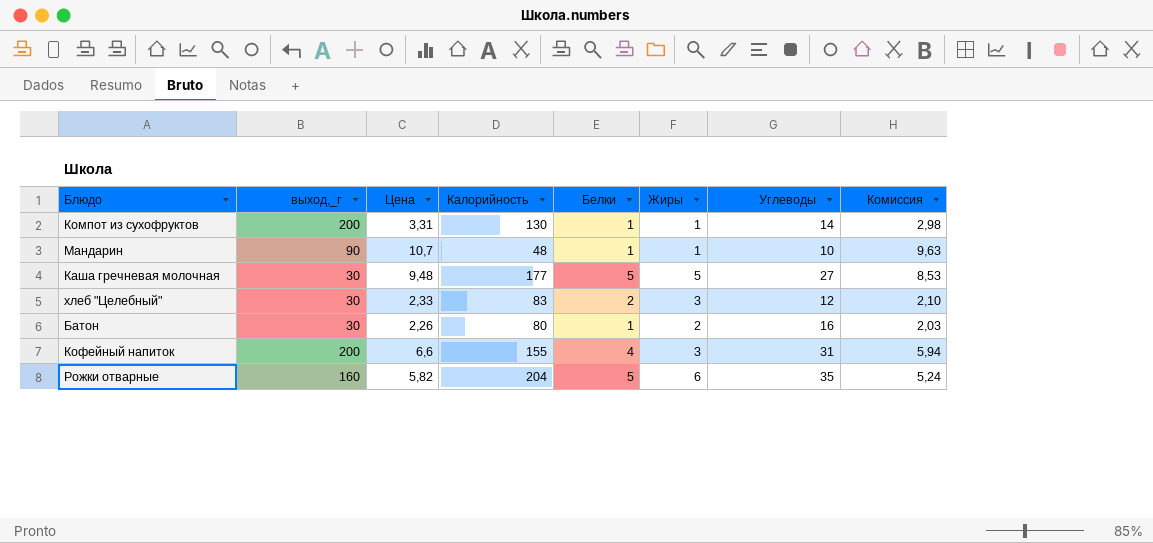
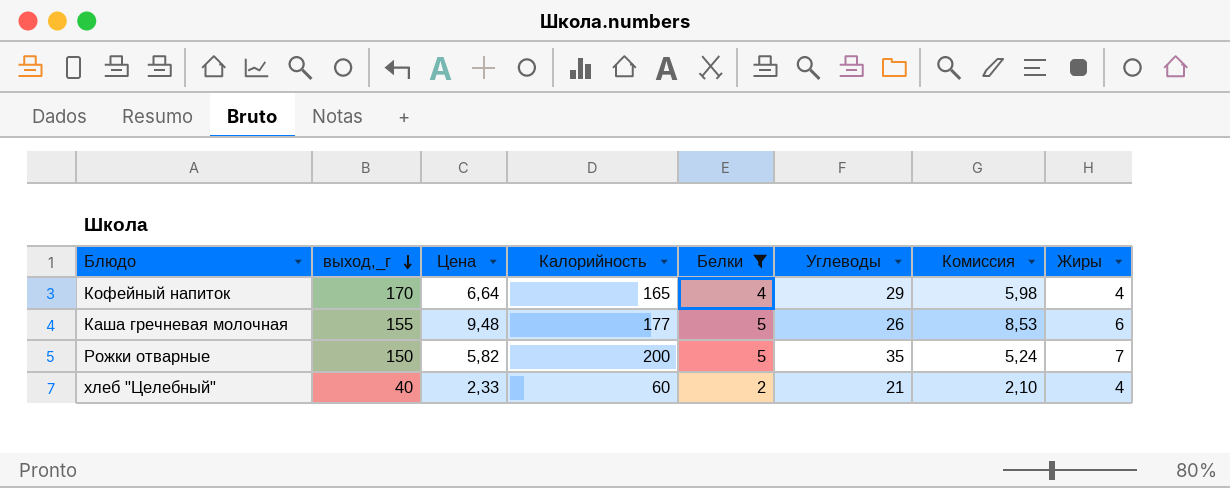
filter: none -> Белки != 1
row order: none -> выход,_г descending
column Жиры | position: 6 -> 8
Кофейный напиток | выход,_г: 200 -> 170
Кофейный напиток | Цена: 6,6 -> 6,64
Кофейный напиток | Калорийность: 155 -> 165
Кофейный напиток | Углеводы: 31 -> 29
Кофейный напиток | Комиссия: 5,94 -> 5,98
Кофейный напиток | Жиры: 3 -> 4
Каша гречневая молочная | выход,_г: 30 -> 155
Каша гречневая молочная | Углеводы: 27 -> 26
Каша гречневая молочная | Жиры: 5 -> 6
Рожки отварные | выход,_г: 160 -> 150
Рожки отварные | Калорийность: 204 -> 200
Рожки отварные | Жиры: 6 -> 7
хлеб "Целебный" | выход,_г: 30 -> 40
хлеб "Целебный" | Калорийность: 83 -> 60
хлеб "Целебный" | Углеводы: 12 -> 21
хлеб "Целебный" | Жиры: 3 -> 4

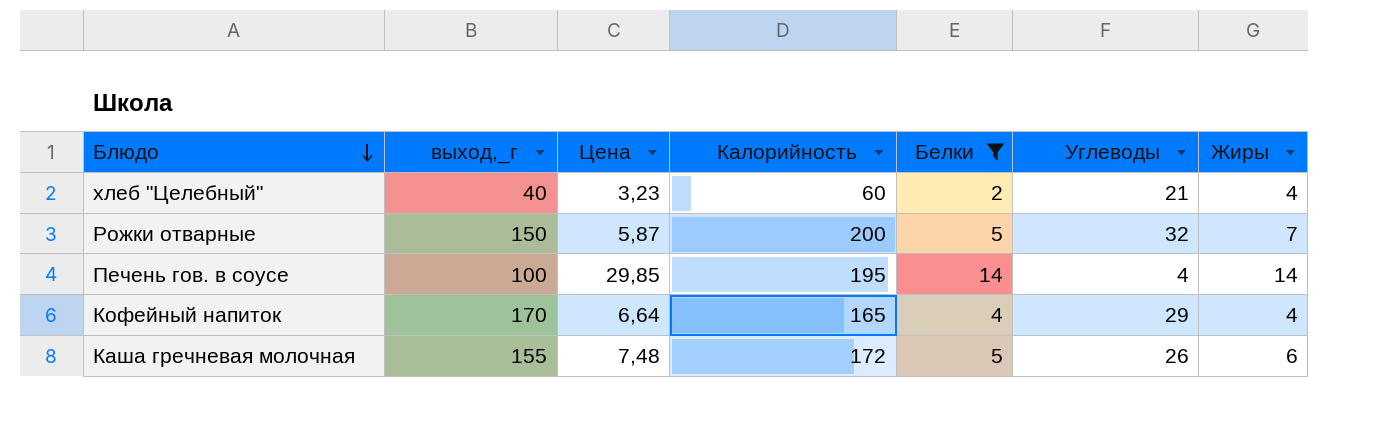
row order: выход,_г descending -> Блюдо descending
column Комиссия | formula: [Цена] * 0,9 -> none
хлеб "Целебный" | Цена: 2,33 -> 3,23
Рожки отварные | Цена: 5,82 -> 5,87
Рожки отварные | Углеводы: 35 -> 32
row Печень гов. в соусе: none -> 100 | 29,85 | 195 | 14 | 4 | 14
Каша гречневая молочная | Цена: 9,48 -> 7,48
Каша гречневая молочная | Калорийность: 177 -> 172

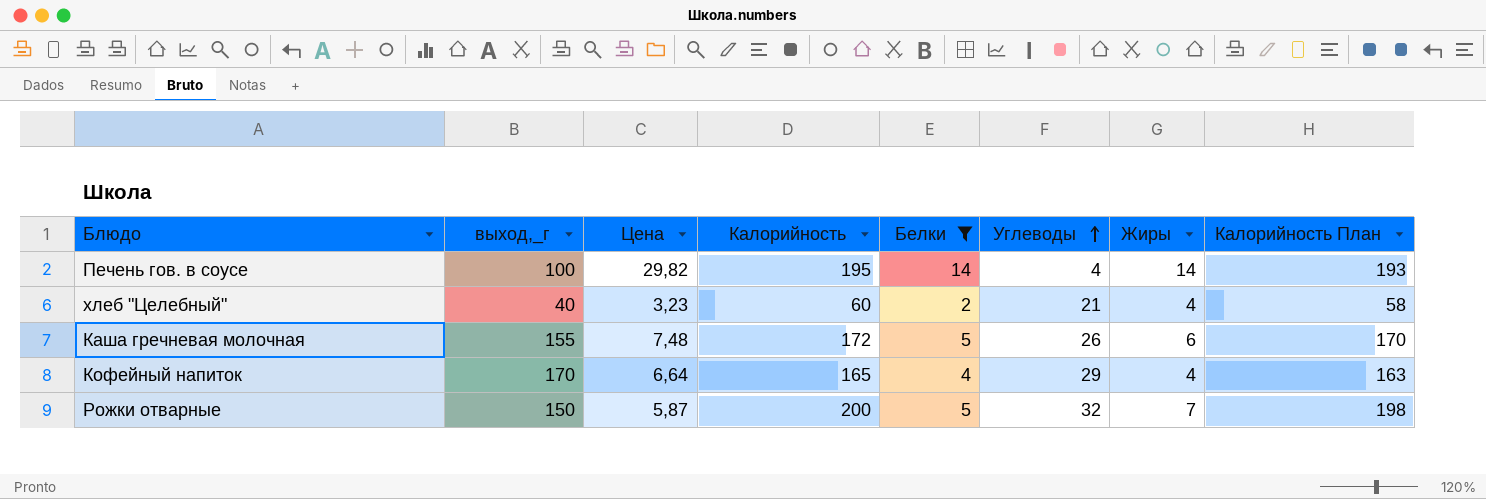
row order: Блюдо descending -> Углеводы ascending
column Калорийность План | formula: none -> [Калорийность] - 2
Печень гов. в соусе | Цена: 29,85 -> 29,82

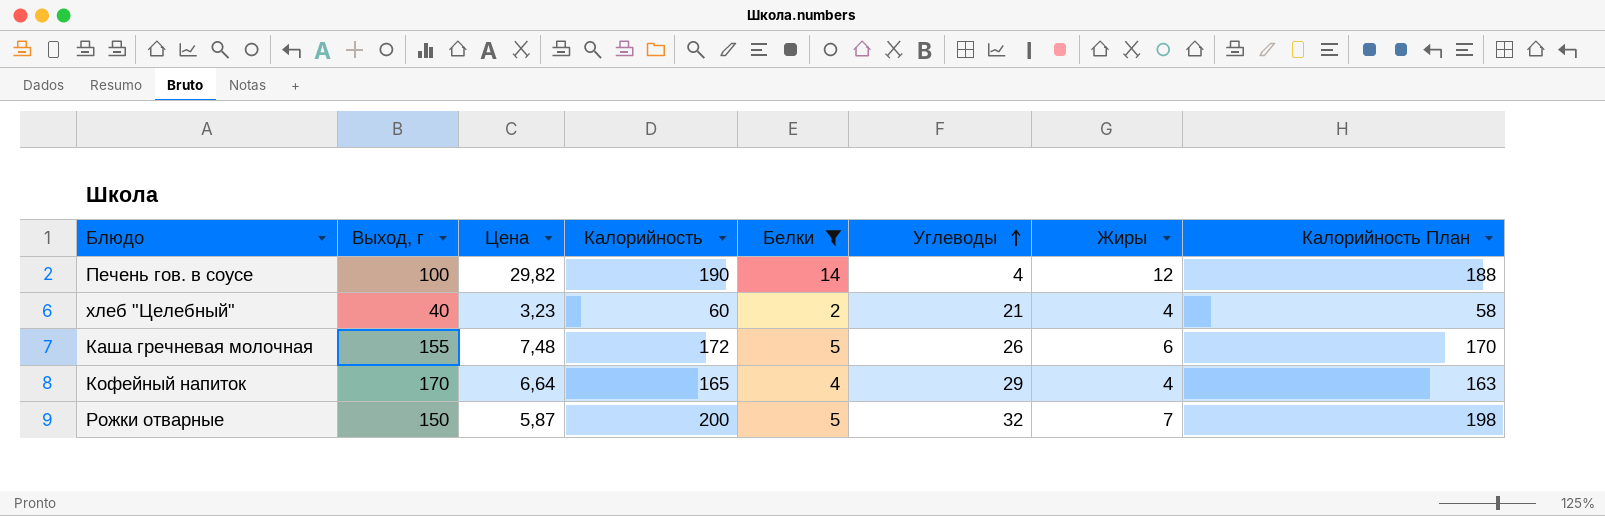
column name: выход,_г -> Выход, г
Печень гов. в соусе | Калорийность: 195 -> 190
Печень гов. в соусе | Жиры: 14 -> 12
Печень гов. в соусе | Калорийность План: 193 -> 188

